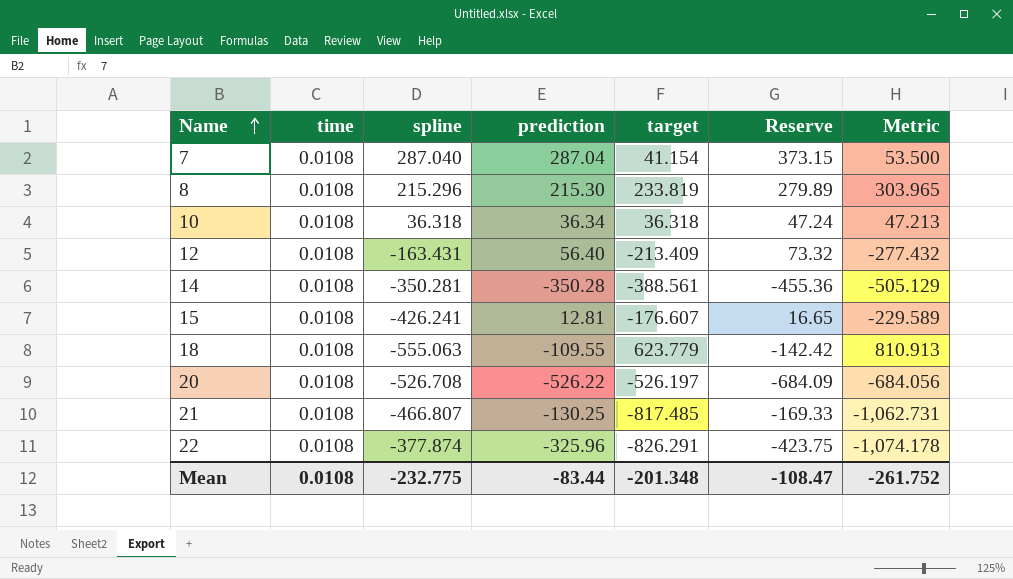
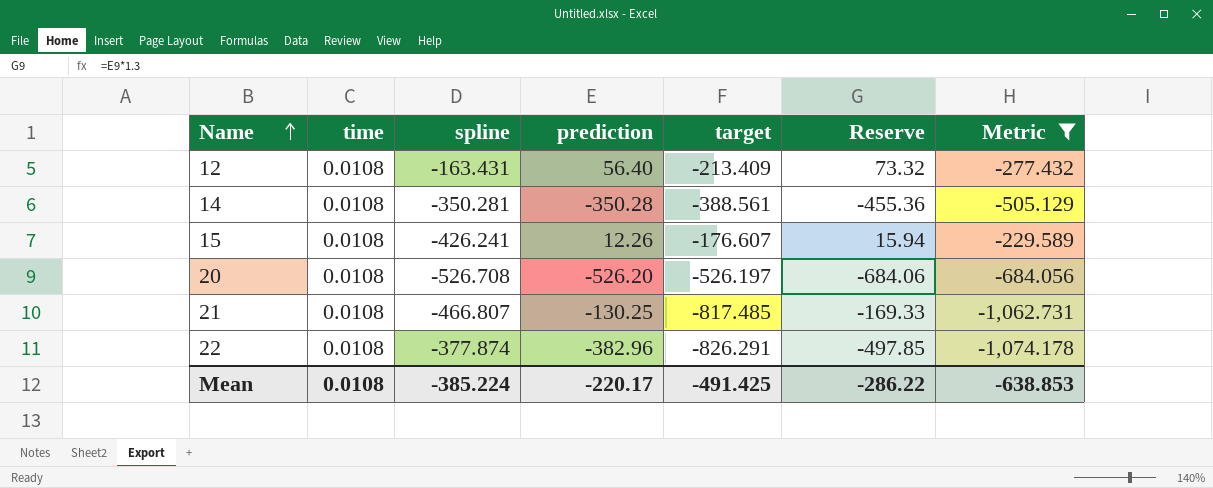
filter: none -> Metric <= -229.589
15 | prediction: 12.81 -> 12.26
15 | Reserve: 16.65 -> 15.94
20 | prediction: -526.22 -> -526.20
20 | Reserve: -684.09 -> -684.06
22 | prediction: -325.96 -> -382.96
22 | Reserve: -423.75 -> -497.85
Mean | spline: -232.775 -> -385.224
Mean | prediction: -83.44 -> -220.17
Mean | target: -201.348 -> -491.425
Mean | Reserve: -108.47 -> -286.22
Mean | Metric: -261.752 -> -638.853

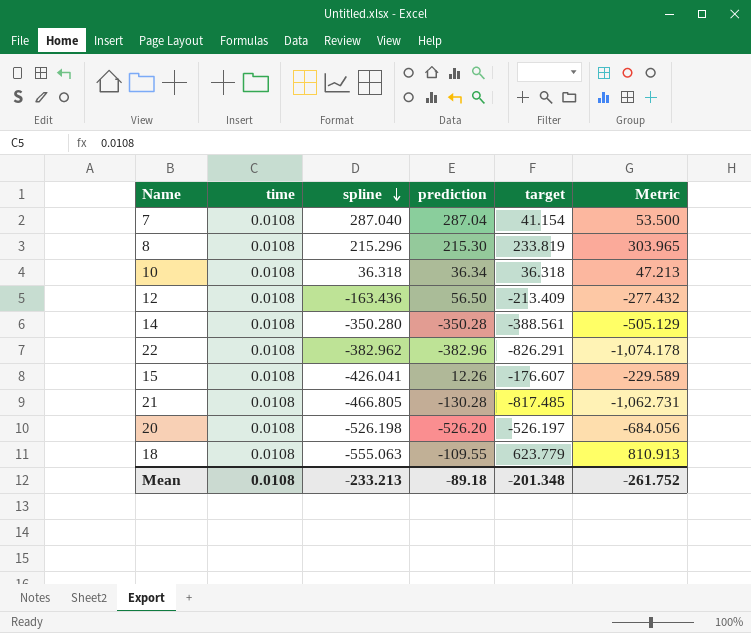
filter: Metric <= -229.589 -> none
row order: Name ascending -> spline descending
column Reserve | formula: [prediction] * 1.3 -> none
12 | spline: -163.431 -> -163.436
12 | prediction: 56.40 -> 56.50
14 | spline: -350.281 -> -350.280
22 | spline: -377.874 -> -382.962
15 | spline: -426.241 -> -426.041
21 | spline: -466.807 -> -466.805
21 | prediction: -130.25 -> -130.28
20 | spline: -526.708 -> -526.198
Mean | spline: -385.224 -> -233.213
Mean | prediction: -220.17 -> -89.18
Mean | target: -491.425 -> -201.348
Mean | Metric: -638.853 -> -261.752

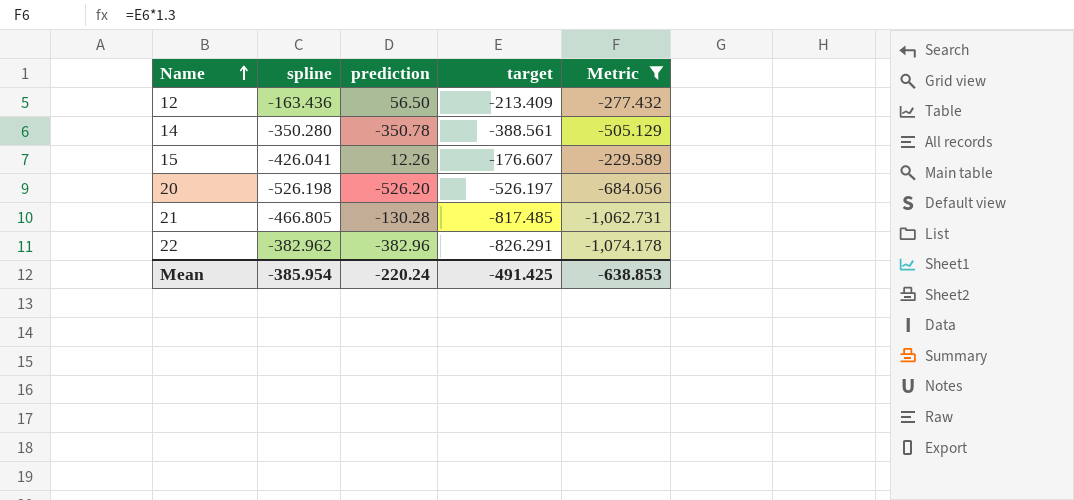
filter: none -> Metric <= -229.589
row order: spline descending -> Name ascending
column time | position: 2 -> none
14 | prediction: -350.28 -> -350.78
Mean | spline: -233.213 -> -385.954
Mean | prediction: -89.18 -> -220.24
Mean | target: -201.348 -> -491.425
Mean | Metric: -261.752 -> -638.853

